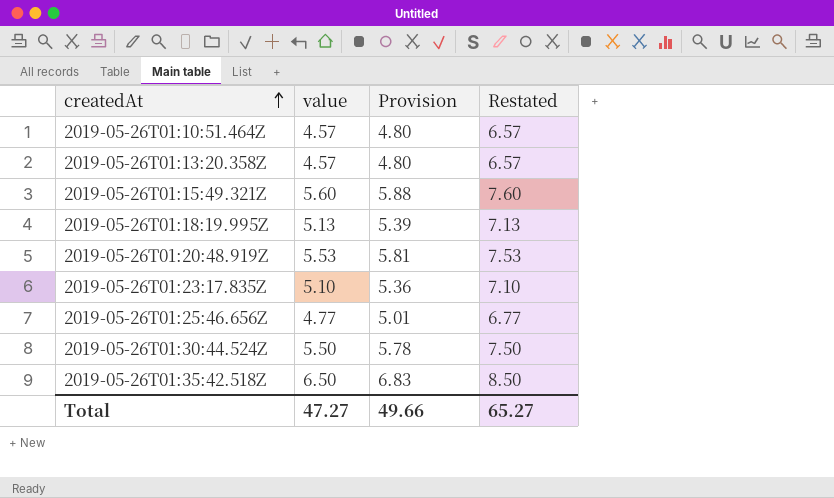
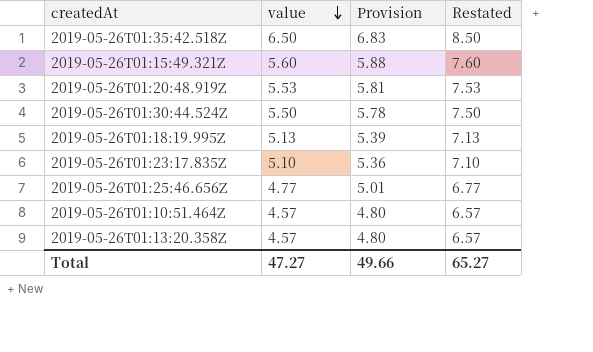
row order: createdAt ascending -> value descending

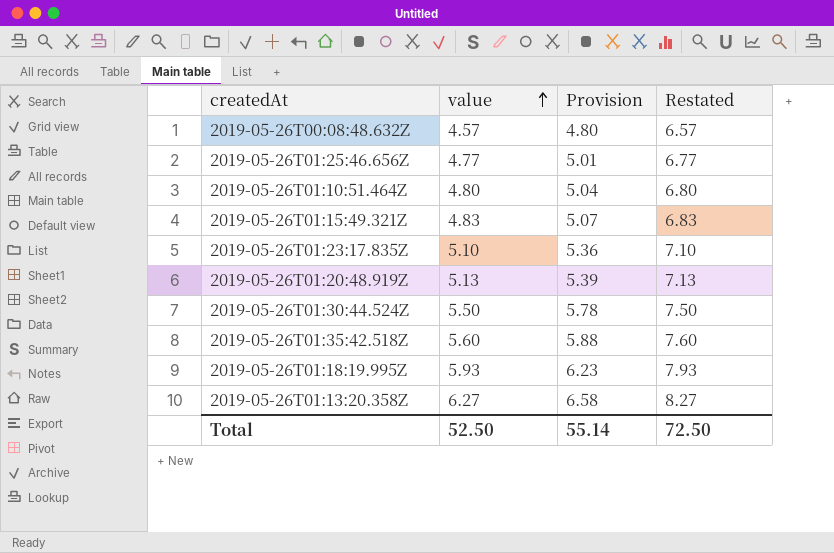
row order: value descending -> value ascending
row 2019-05-26T00:08:48.632Z: none -> 4.57 | 4.80 | 6.57
2019-05-26T01:10:51.464Z | value: 4.57 -> 4.80
2019-05-26T01:10:51.464Z | Provision: 4.80 -> 5.04
2019-05-26T01:10:51.464Z | Restated: 6.57 -> 6.80
2019-05-26T01:15:49.321Z | value: 5.60 -> 4.83
2019-05-26T01:15:49.321Z | Provision: 5.88 -> 5.07
2019-05-26T01:15:49.321Z | Restated: 7.60 -> 6.83
2019-05-26T01:20:48.919Z | value: 5.53 -> 5.13
2019-05-26T01:20:48.919Z | Provision: 5.81 -> 5.39
2019-05-26T01:20:48.919Z | Restated: 7.53 -> 7.13
2019-05-26T01:35:42.518Z | value: 6.50 -> 5.60
2019-05-26T01:35:42.518Z | Provision: 6.83 -> 5.88
2019-05-26T01:35:42.518Z | Restated: 8.50 -> 7.60
2019-05-26T01:18:19.995Z | value: 5.13 -> 5.93
2019-05-26T01:18:19.995Z | Provision: 5.39 -> 6.23
2019-05-26T01:18:19.995Z | Restated: 7.13 -> 7.93
2019-05-26T01:13:20.358Z | value: 4.57 -> 6.27
2019-05-26T01:13:20.358Z | Provision: 4.80 -> 6.58
2019-05-26T01:13:20.358Z | Restated: 6.57 -> 8.27
Total | value: 47.27 -> 52.50
Total | Provision: 49.66 -> 55.14
Total | Restated: 65.27 -> 72.50

